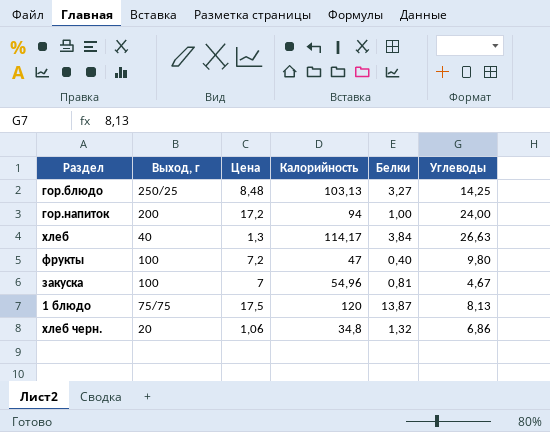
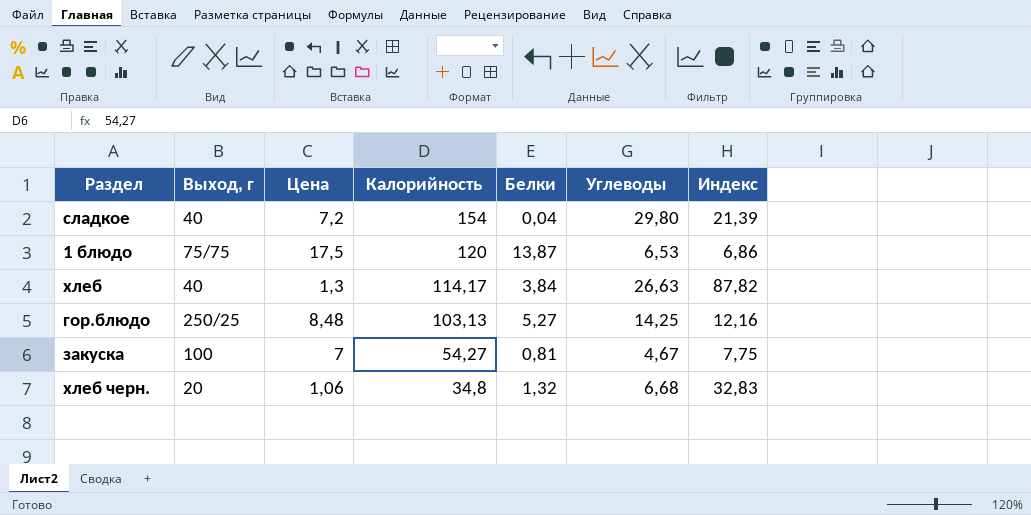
row order: none -> Калорийность descending
column Индекс | formula: none -> [Калорийность] / [Цена]
row гор.напиток: 200 | 17,2 | 94 | 1,00 | 24,00 -> none
row фрукты: 100 | 7,2 | 47 | 0,40 | 9,80 -> none
row сладкое: none -> 40 | 7,2 | 154 | 0,04 | 29,80 | 21,39
1 блюдо | Углеводы: 8,13 -> 6,53
гор.блюдо | Белки: 3,27 -> 5,27
закуска | Калорийность: 54,96 -> 54,27
хлеб черн. | Углеводы: 6,86 -> 6,68

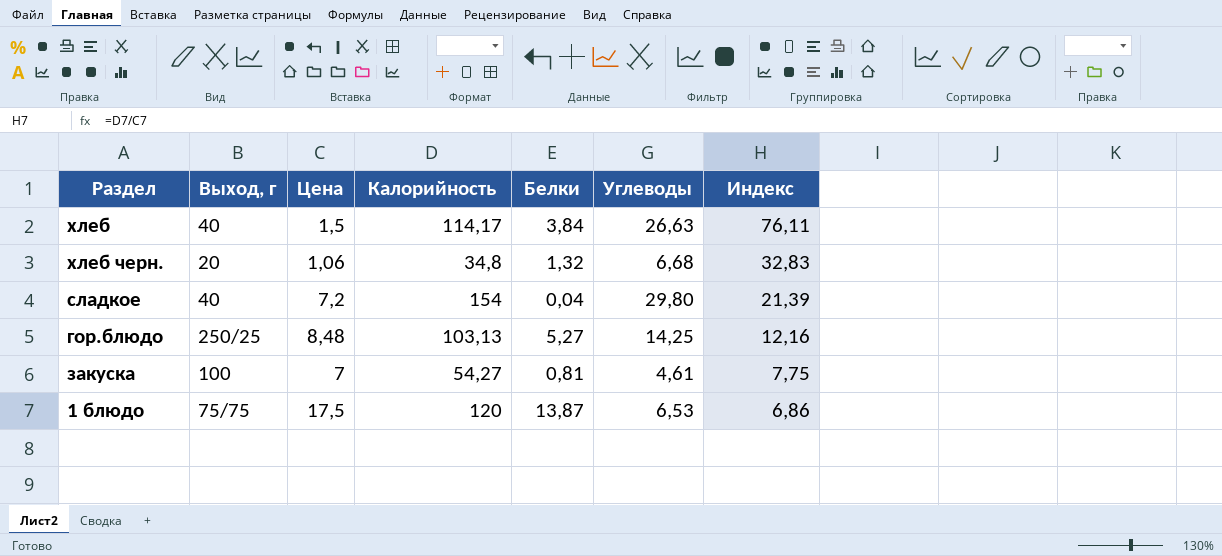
row order: Калорийность descending -> Индекс descending
хлеб | Цена: 1,3 -> 1,5
хлеб | Индекс: 87,82 -> 76,11
закуска | Углеводы: 4,67 -> 4,61

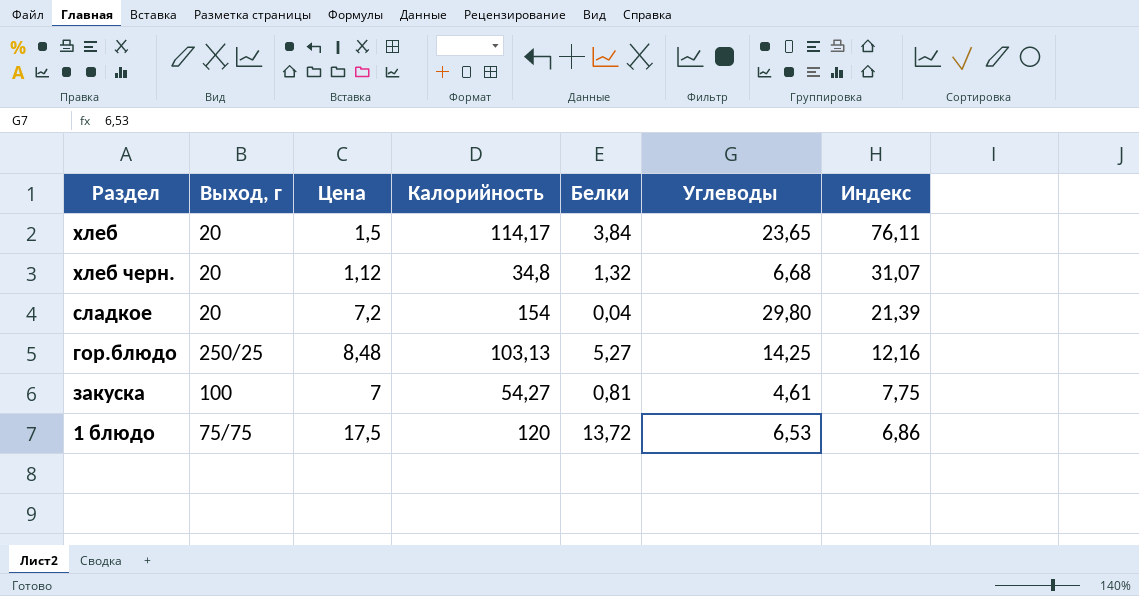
хлеб | Выход, г: 40 -> 20
хлеб | Углеводы: 26,63 -> 23,65
хлеб черн. | Цена: 1,06 -> 1,12
хлеб черн. | Индекс: 32,83 -> 31,07
сладкое | Выход, г: 40 -> 20
1 блюдо | Белки: 13,87 -> 13,72

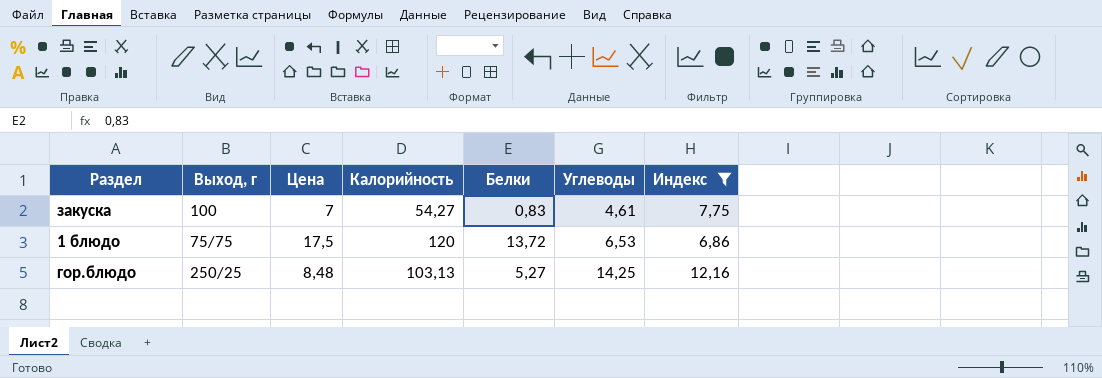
filter: none -> Индекс <= 12,16
row order: Индекс descending -> Углеводы ascending
закуска | Белки: 0,81 -> 0,83

